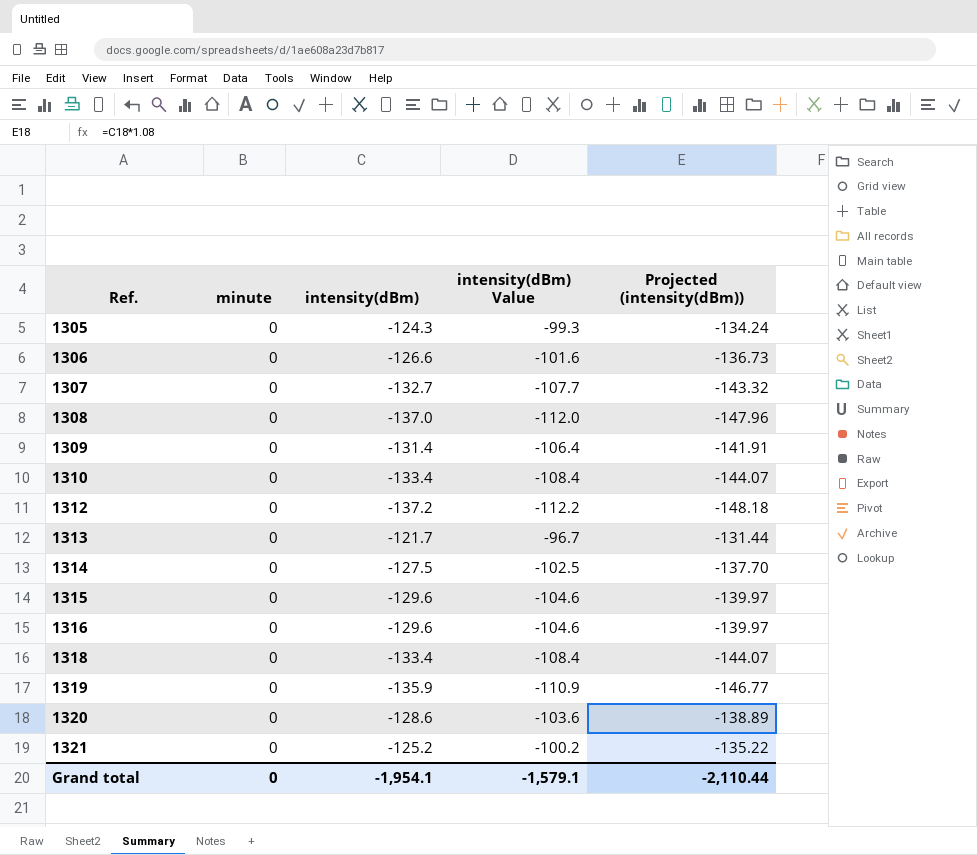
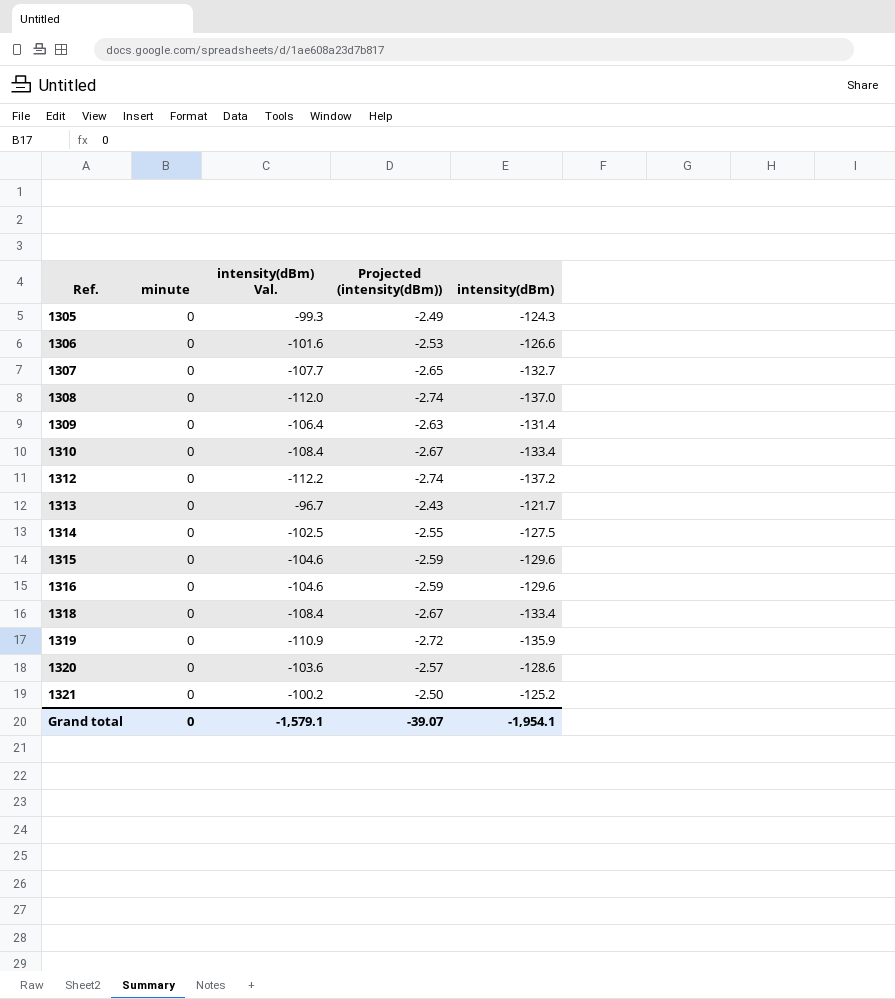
column name: intensity(dBm) Value -> intensity(dBm) Val.
column Projected (intensity(dBm)) | formula: [intensity(dBm)] * 1.08 -> [intensity(dBm)] * 0.02
column intensity(dBm) | position: 3 -> 5
Grand total | Projected (intensity(dBm)): -2,110.44 -> -39.07

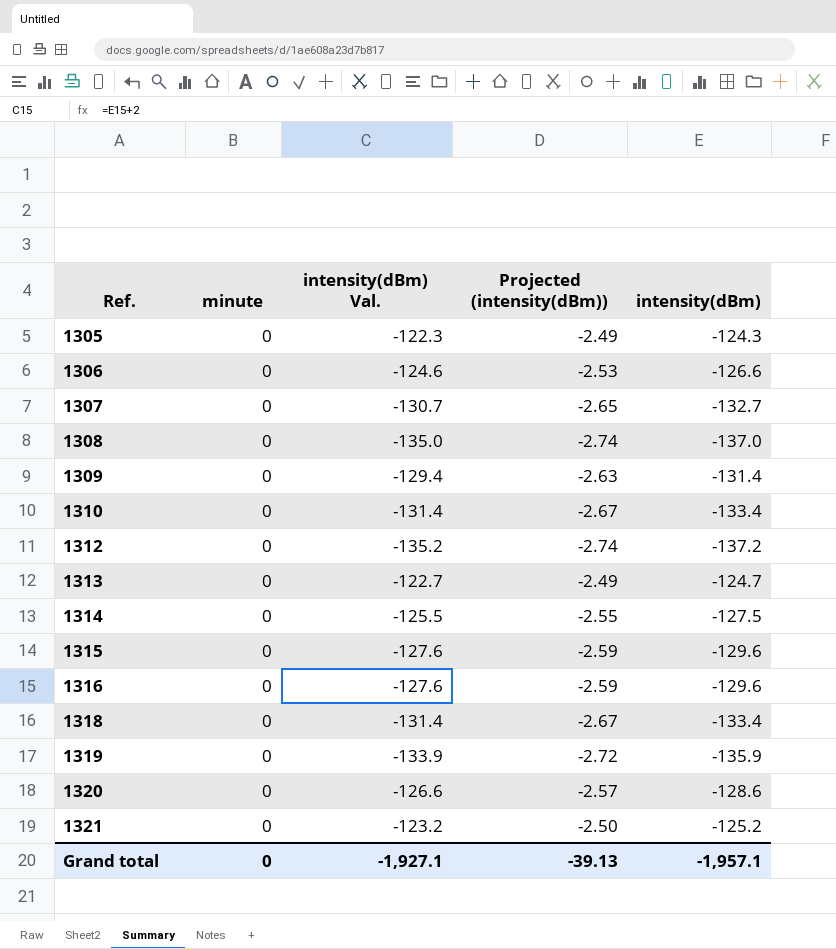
column intensity(dBm) Val. | formula: [intensity(dBm)] + 25 -> [intensity(dBm)] + 2
1313 | Projected (intensity(dBm)): -2.43 -> -2.49
1313 | intensity(dBm): -121.7 -> -124.7
Grand total | intensity(dBm) Val.: -1,579.1 -> -1,927.1
Grand total | Projected (intensity(dBm)): -39.07 -> -39.13
Grand total | intensity(dBm): -1,954.1 -> -1,957.1

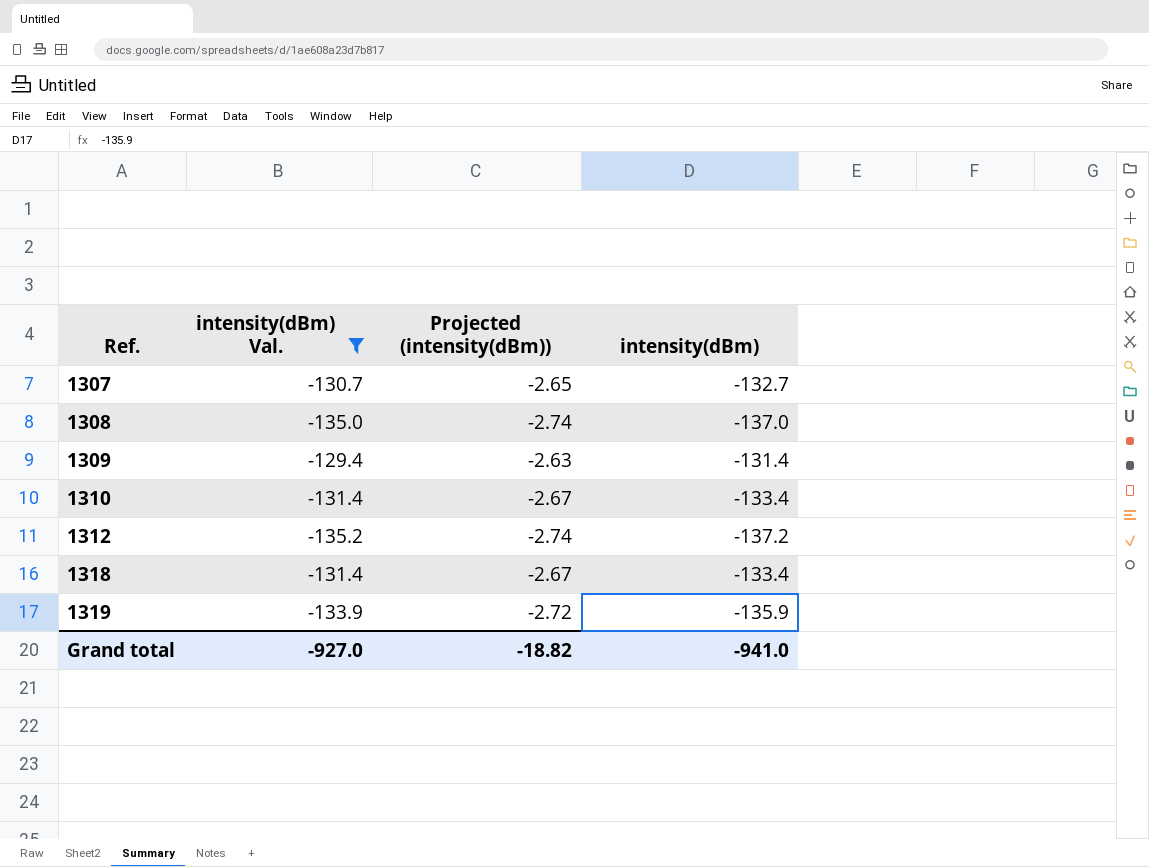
filter: none -> intensity(dBm) Val. <= -129.4
column minute | position: 2 -> none
Grand total | intensity(dBm) Val.: -1,927.1 -> -927.0
Grand total | Projected (intensity(dBm)): -39.13 -> -18.82
Grand total | intensity(dBm): -1,957.1 -> -941.0

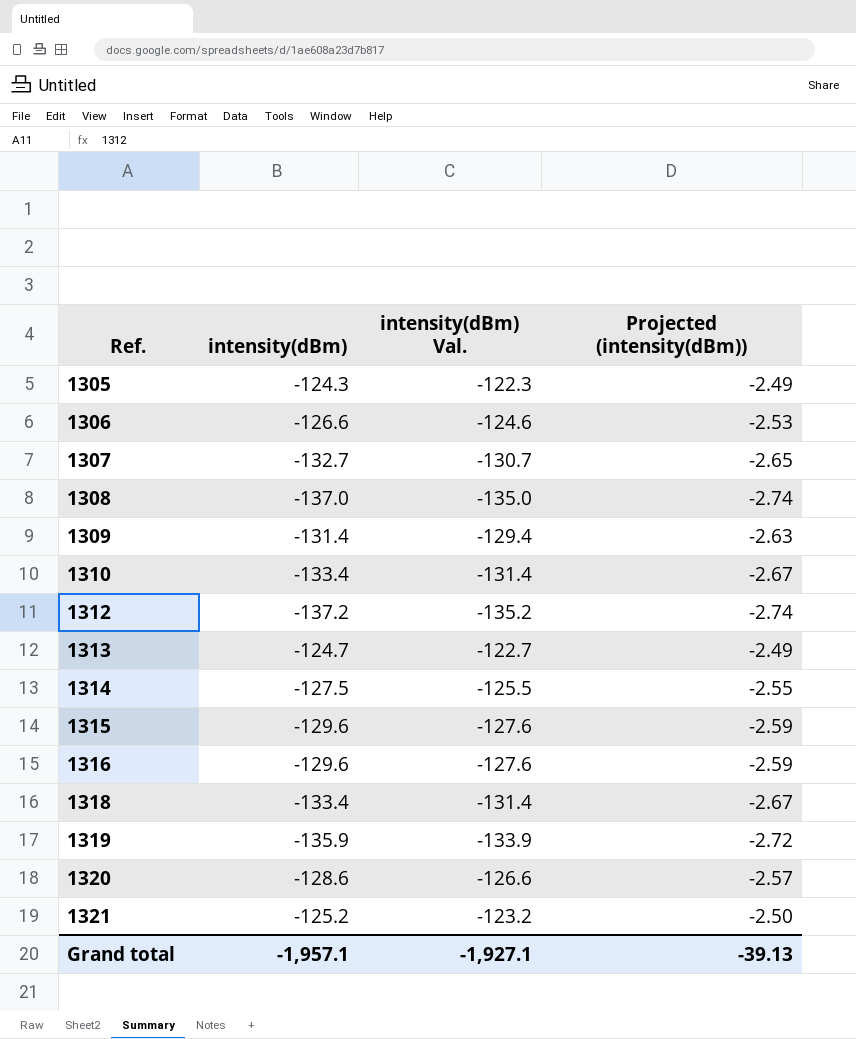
filter: intensity(dBm) Val. <= -129.4 -> none
column intensity(dBm) | position: 4 -> 2
Grand total | intensity(dBm): -941.0 -> -1,957.1
Grand total | intensity(dBm) Val.: -927.0 -> -1,927.1
Grand total | Projected (intensity(dBm)): -18.82 -> -39.13

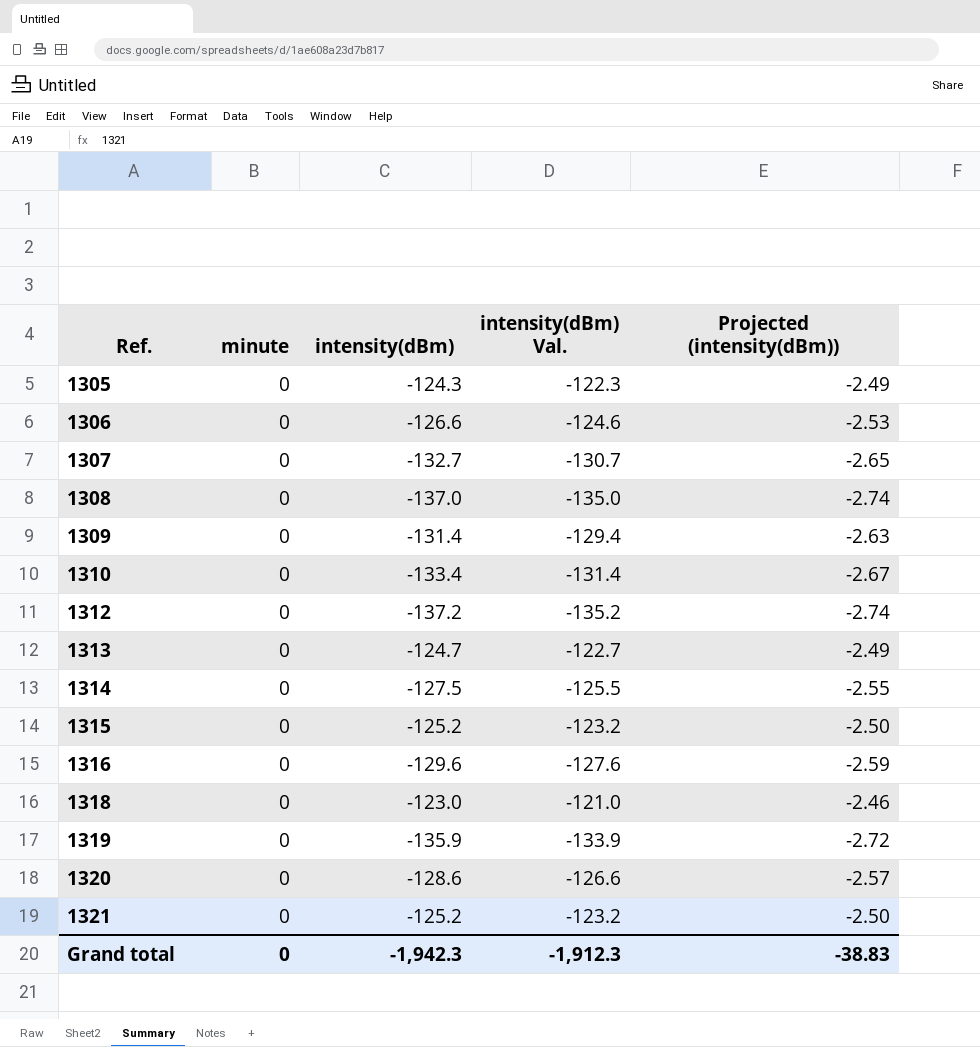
column minute | position: none -> 2
1315 | intensity(dBm): -129.6 -> -125.2
1315 | intensity(dBm) Val.: -127.6 -> -123.2
1315 | Projected (intensity(dBm)): -2.59 -> -2.50
1318 | intensity(dBm): -133.4 -> -123.0
1318 | intensity(dBm) Val.: -131.4 -> -121.0
1318 | Projected (intensity(dBm)): -2.67 -> -2.46
Grand total | intensity(dBm): -1,957.1 -> -1,942.3
Grand total | intensity(dBm) Val.: -1,927.1 -> -1,912.3
Grand total | Projected (intensity(dBm)): -39.13 -> -38.83

